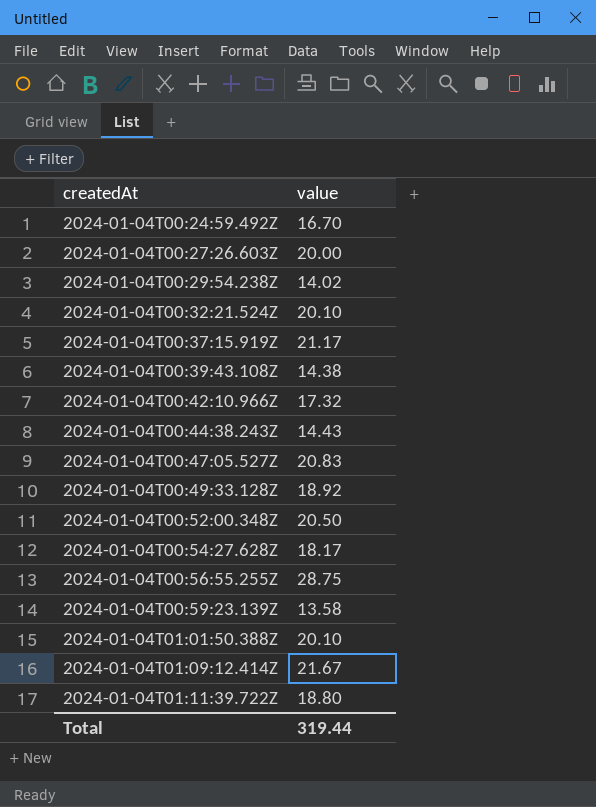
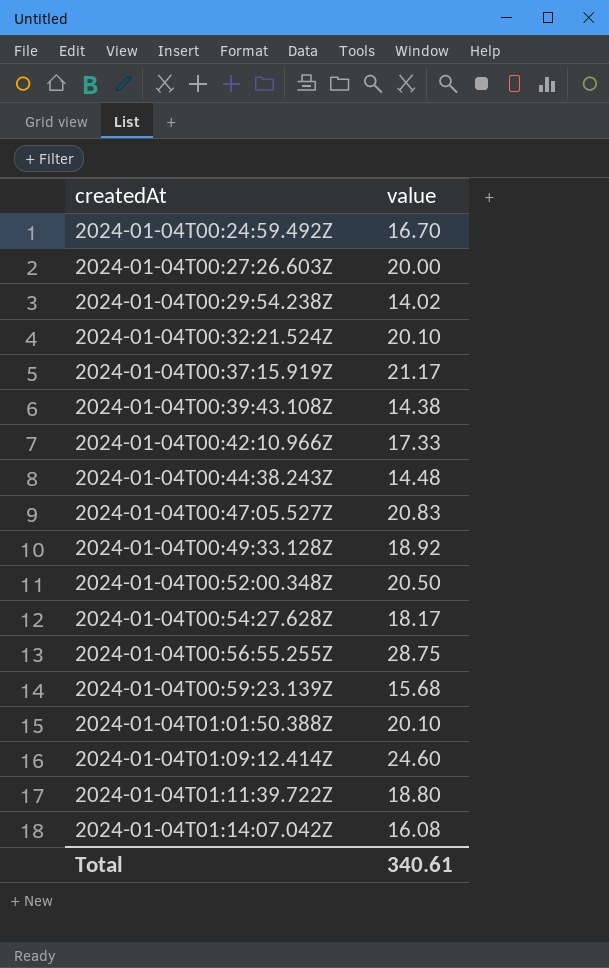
2024-01-04T00:42:10.966Z | value: 17.32 -> 17.33
2024-01-04T00:44:38.243Z | value: 14.43 -> 14.48
2024-01-04T00:59:23.139Z | value: 13.58 -> 15.68
2024-01-04T01:09:12.414Z | value: 21.67 -> 24.60
row 2024-01-04T01:14:07.042Z: none -> 16.08
Total | value: 319.44 -> 340.61

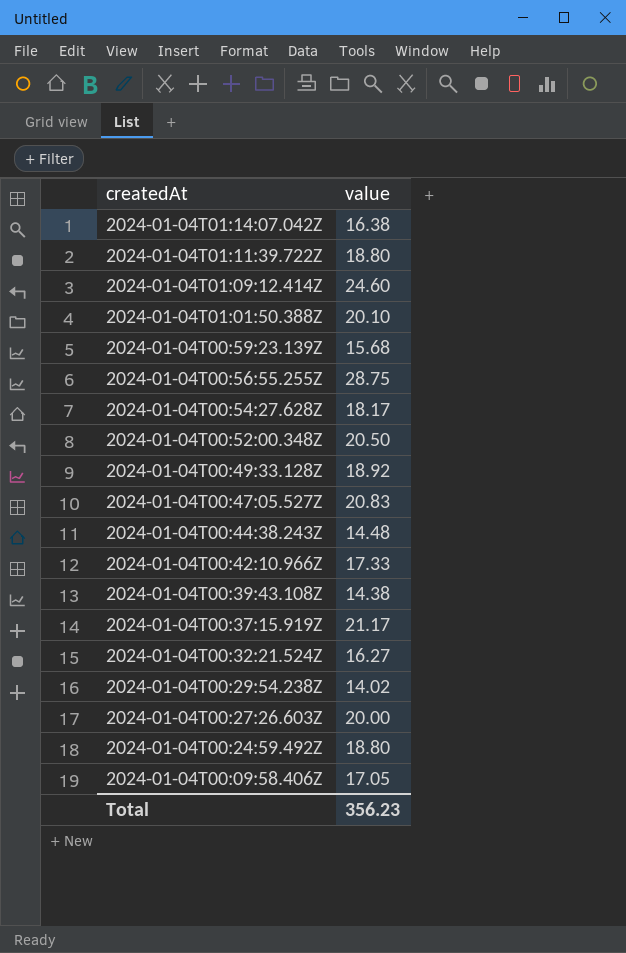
row order: createdAt ascending -> createdAt descending
2024-01-04T01:14:07.042Z | value: 16.08 -> 16.38
2024-01-04T00:32:21.524Z | value: 20.10 -> 16.27
2024-01-04T00:24:59.492Z | value: 16.70 -> 18.80
row 2024-01-04T00:09:58.406Z: none -> 17.05
Total | value: 340.61 -> 356.23

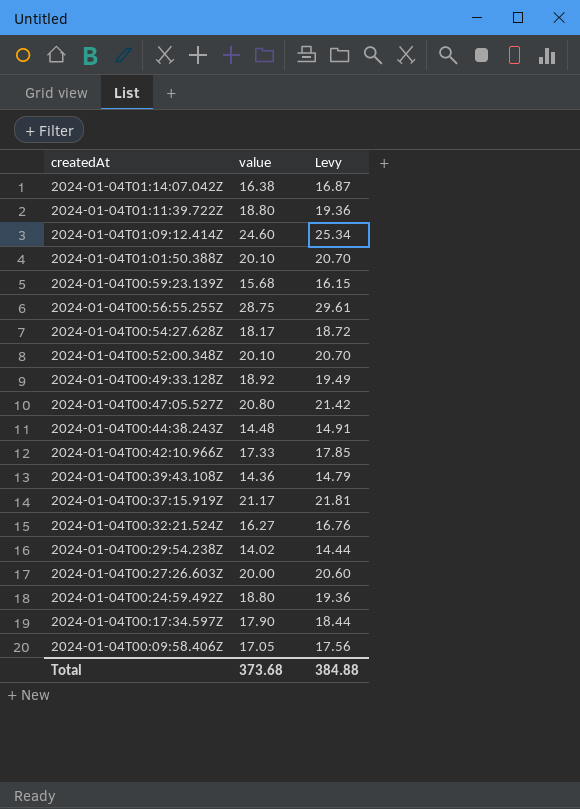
column Levy | formula: none -> [value] * 1.03
2024-01-04T00:52:00.348Z | value: 20.50 -> 20.10
2024-01-04T00:47:05.527Z | value: 20.83 -> 20.80
2024-01-04T00:39:43.108Z | value: 14.38 -> 14.36
row 2024-01-04T00:17:34.597Z: none -> 17.90 | 18.44
Total | value: 356.23 -> 373.68

